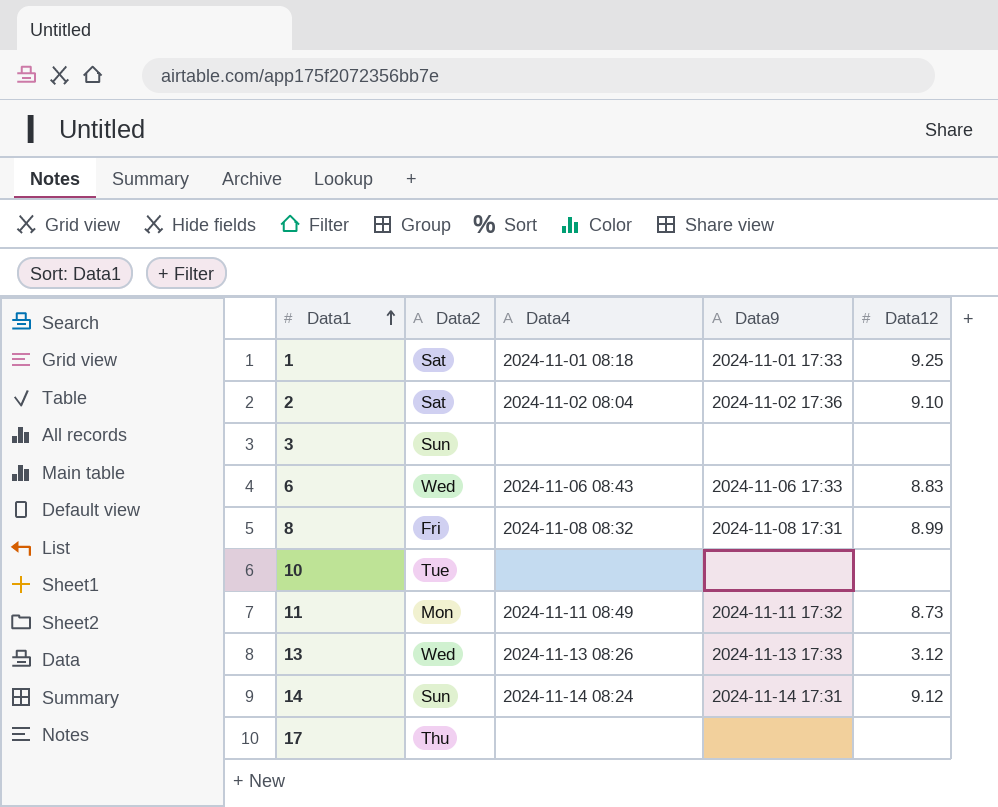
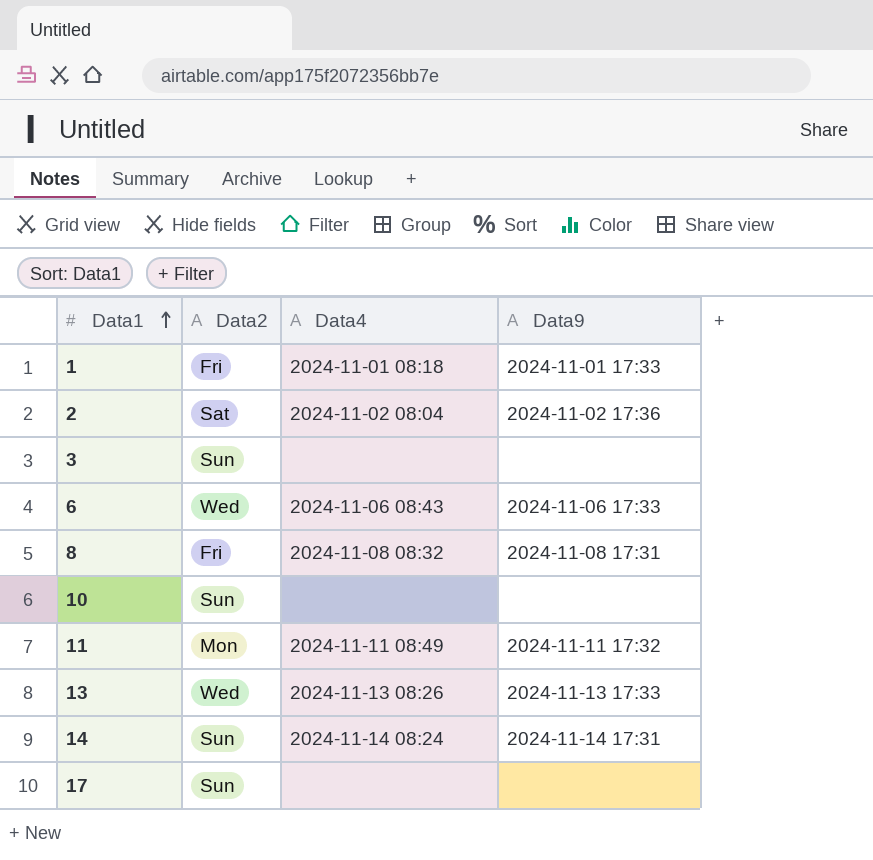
column Data12 | position: 5 -> none
1 | Data2: Sat -> Fri
10 | Data2: Tue -> Sun
17 | Data2: Thu -> Sun

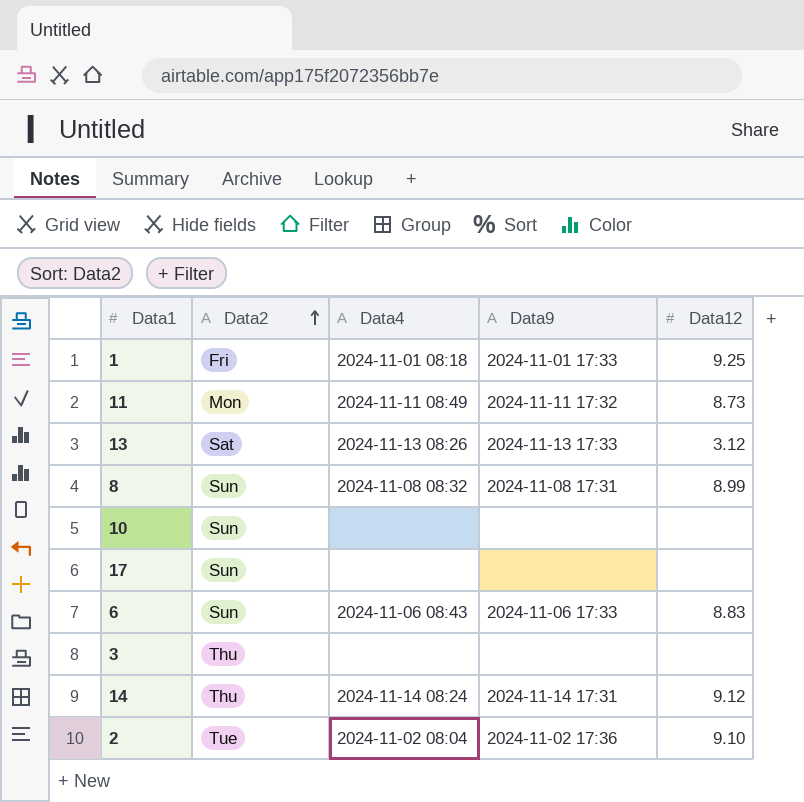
row order: Data1 ascending -> Data2 ascending
column Data12 | position: none -> 5
13 | Data2: Wed -> Sat
8 | Data2: Fri -> Sun
6 | Data2: Wed -> Sun
3 | Data2: Sun -> Thu
14 | Data2: Sun -> Thu
2 | Data2: Sat -> Tue

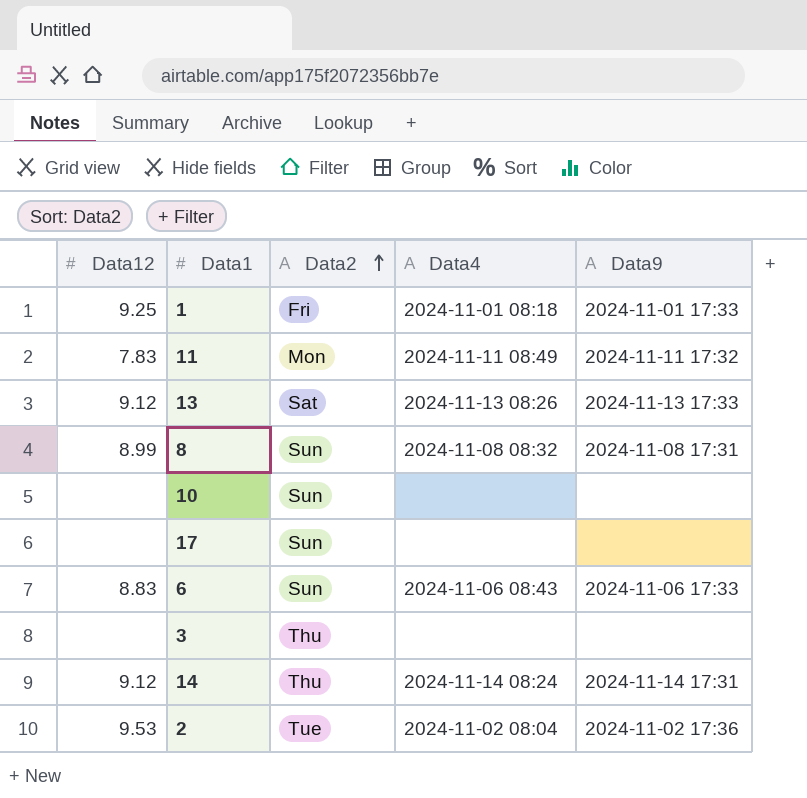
column Data12 | position: 5 -> 1
11 | Data12: 8.73 -> 7.83
13 | Data12: 3.12 -> 9.12
2 | Data12: 9.10 -> 9.53

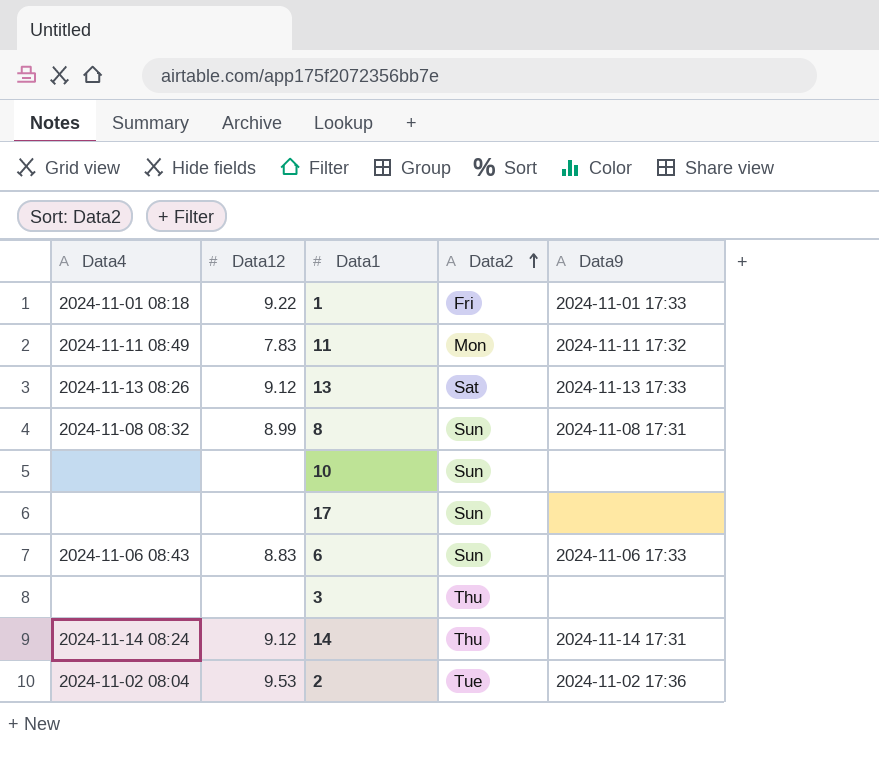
column Data4 | position: 4 -> 1
1 | Data12: 9.25 -> 9.22

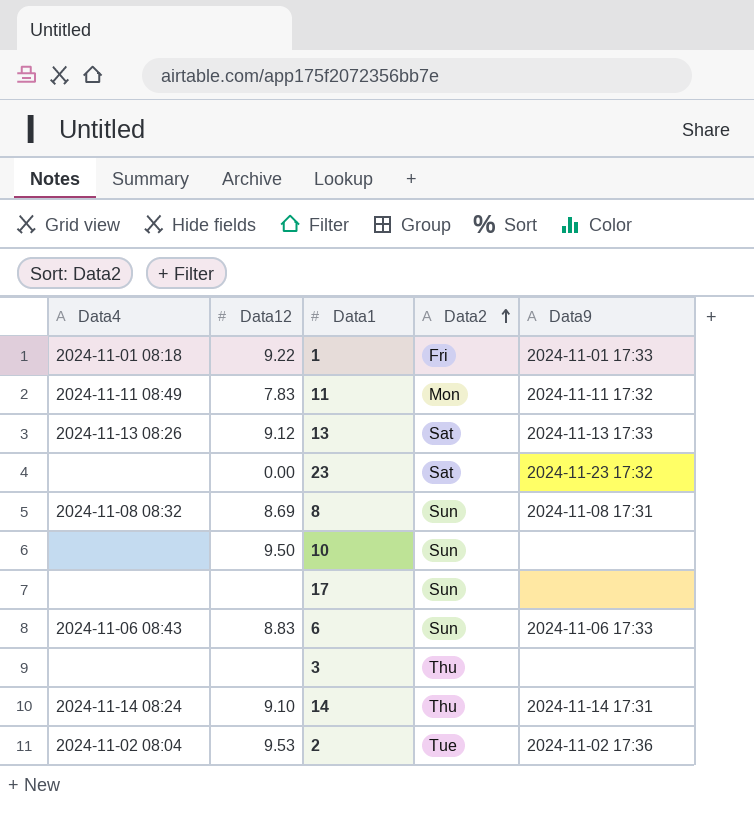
row 23: none -> none | 0.00 | Sat | 2024-11-23 17:32
8 | Data12: 8.99 -> 8.69
10 | Data12: none -> 9.50
14 | Data12: 9.12 -> 9.10

